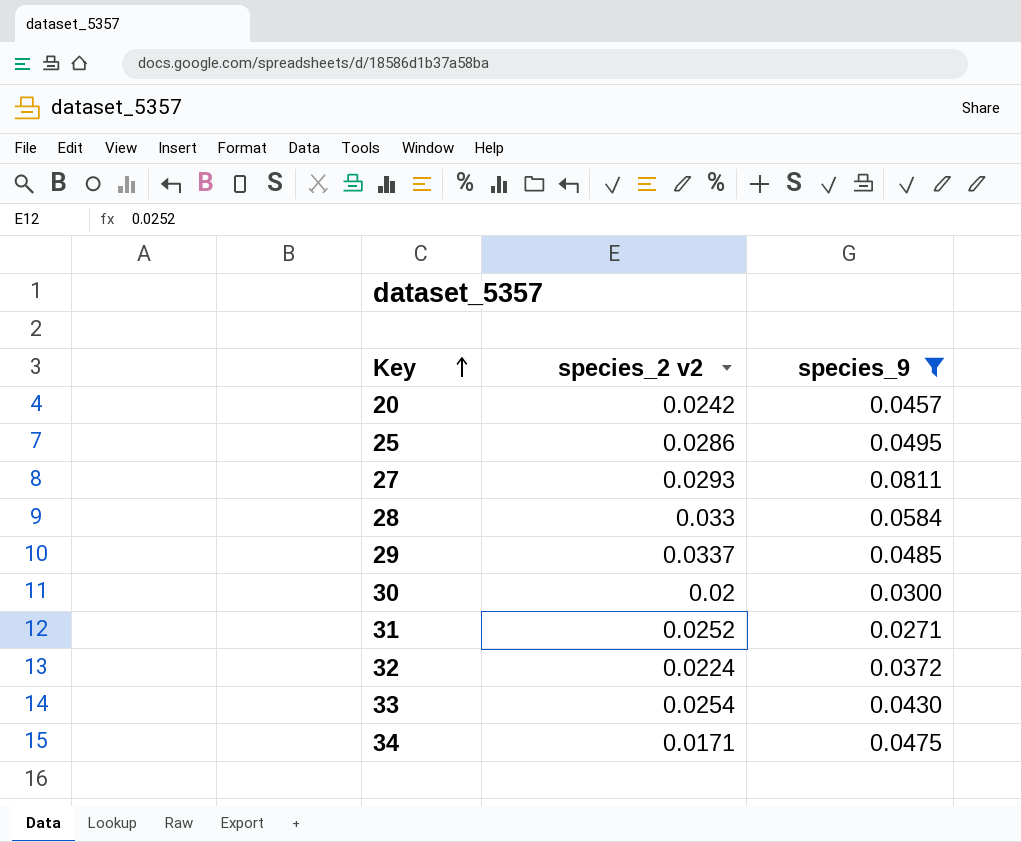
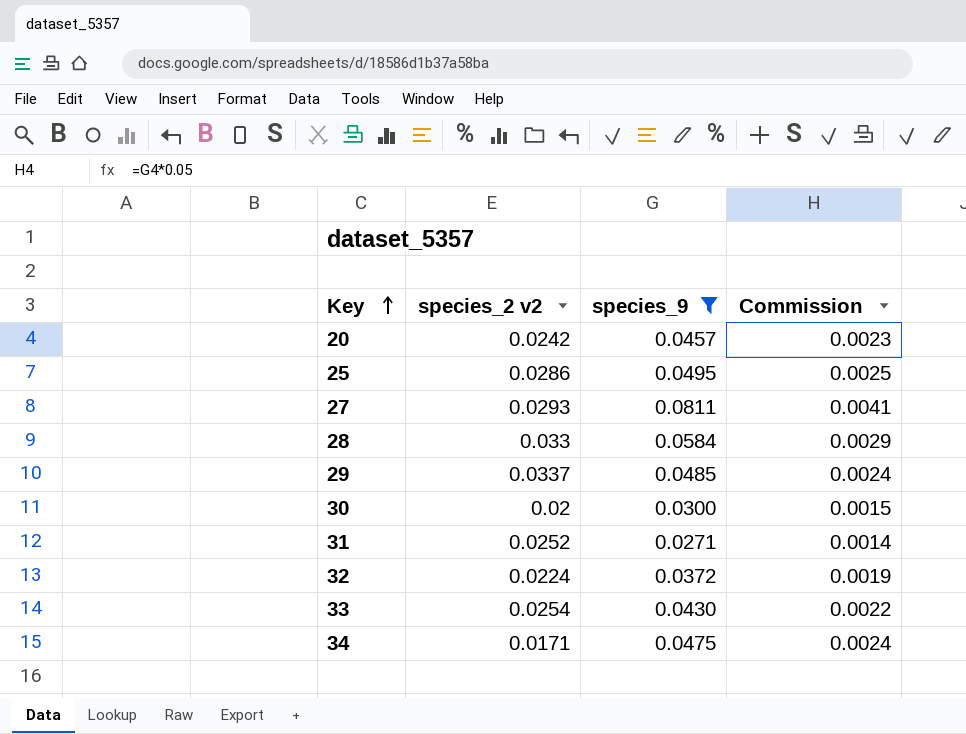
column Commission | formula: none -> [species_9] * 0.05

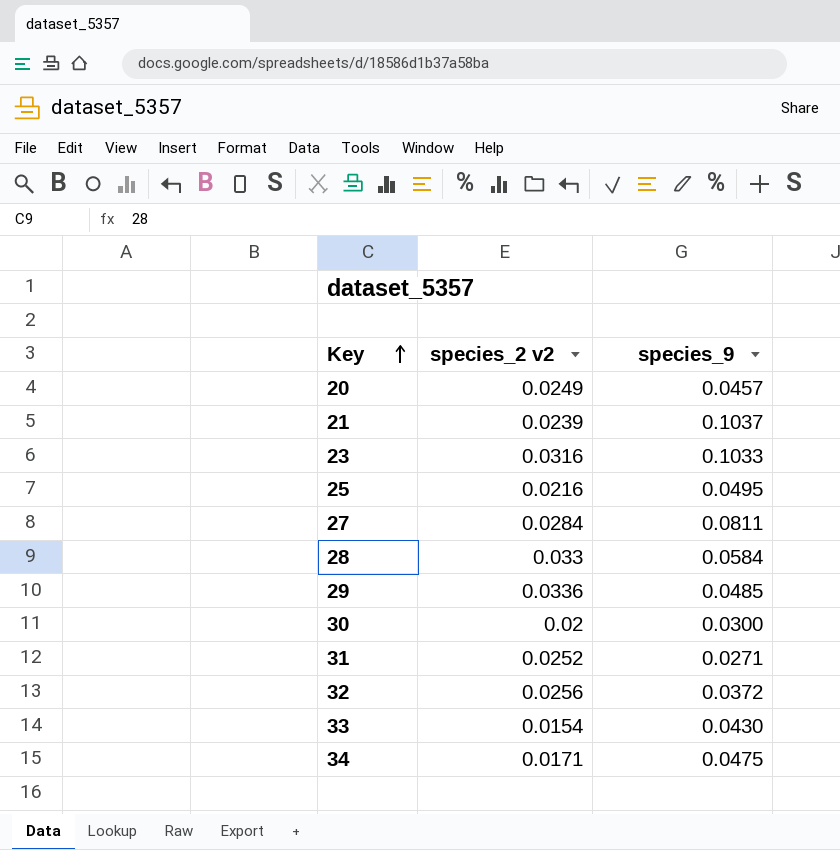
filter: species_9 <= 0.0811 -> none
column Commission | formula: [species_9] * 0.05 -> none
20 | species_2 v2: 0.0242 -> 0.0249
25 | species_2 v2: 0.0286 -> 0.0216
27 | species_2 v2: 0.0293 -> 0.0284
29 | species_2 v2: 0.0337 -> 0.0336
32 | species_2 v2: 0.0224 -> 0.0256
33 | species_2 v2: 0.0254 -> 0.0154

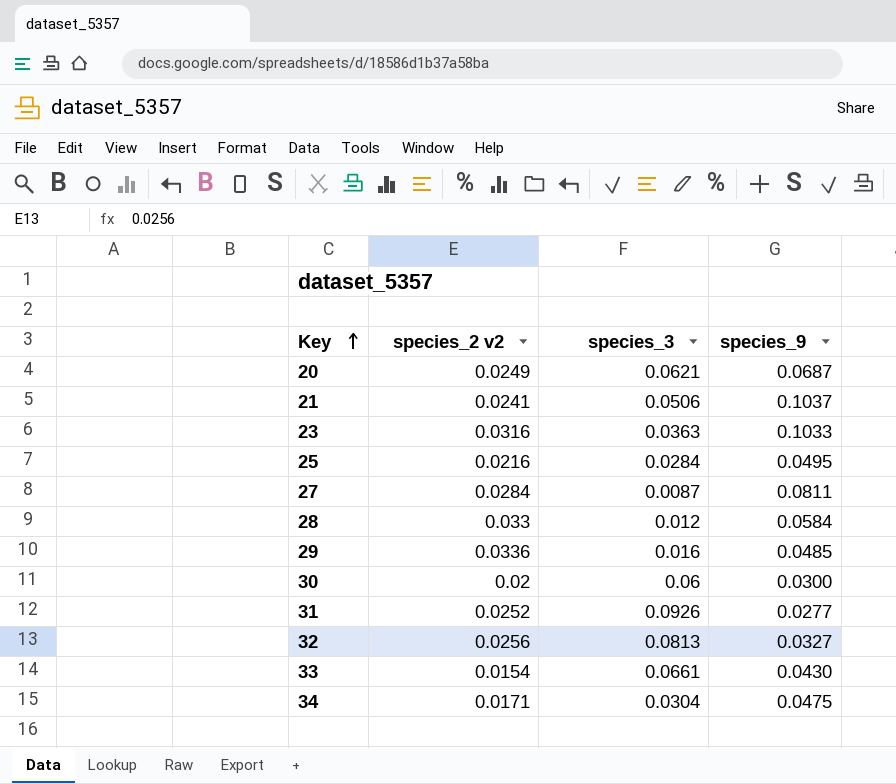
column species_3 | position: none -> 3
20 | species_9: 0.0457 -> 0.0687
21 | species_2 v2: 0.0239 -> 0.0241
31 | species_9: 0.0271 -> 0.0277
32 | species_9: 0.0372 -> 0.0327

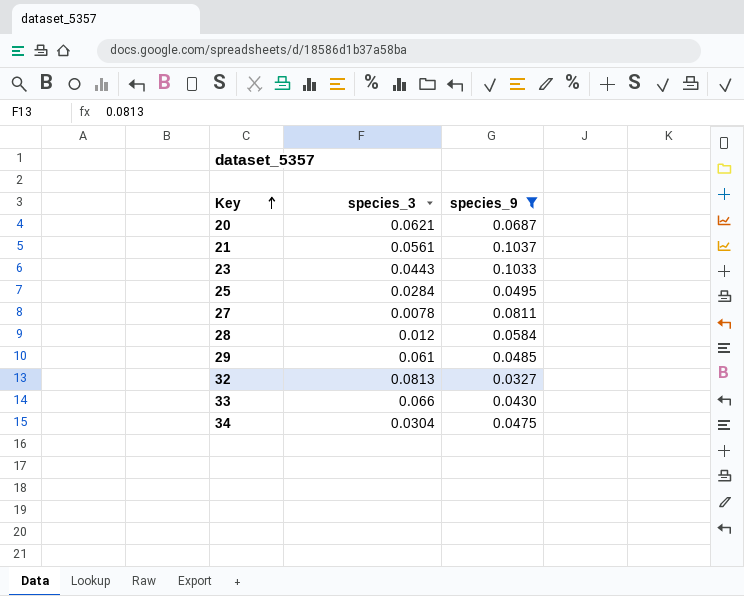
filter: none -> species_9 >= 0.0327
column species_2 v2 | position: 2 -> none
21 | species_3: 0.0506 -> 0.0561
23 | species_3: 0.0363 -> 0.0443
27 | species_3: 0.0087 -> 0.0078
29 | species_3: 0.016 -> 0.061
33 | species_3: 0.0661 -> 0.066

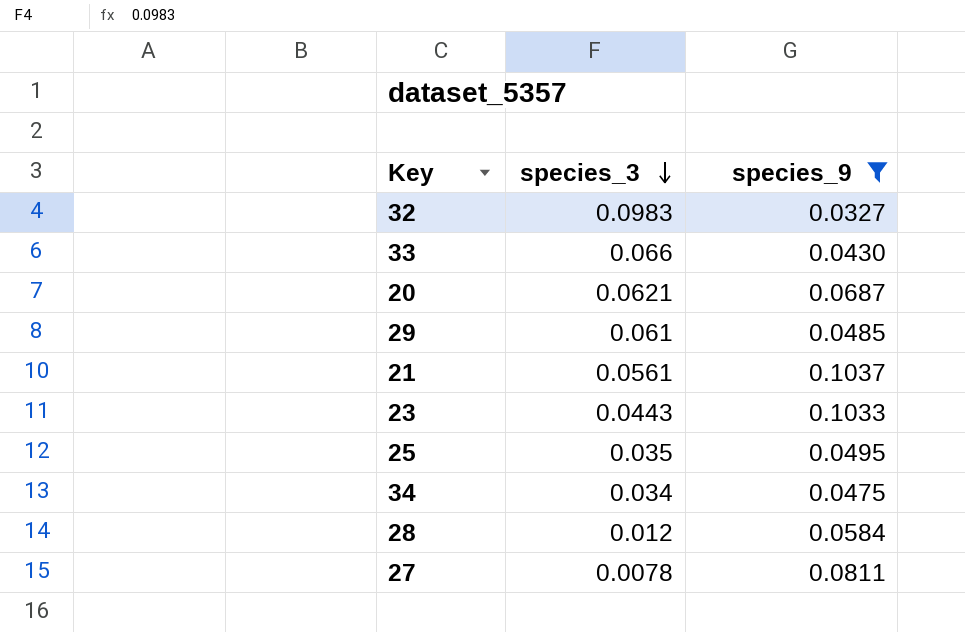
row order: Key ascending -> species_3 descending
32 | species_3: 0.0813 -> 0.0983
25 | species_3: 0.0284 -> 0.035
34 | species_3: 0.0304 -> 0.034

